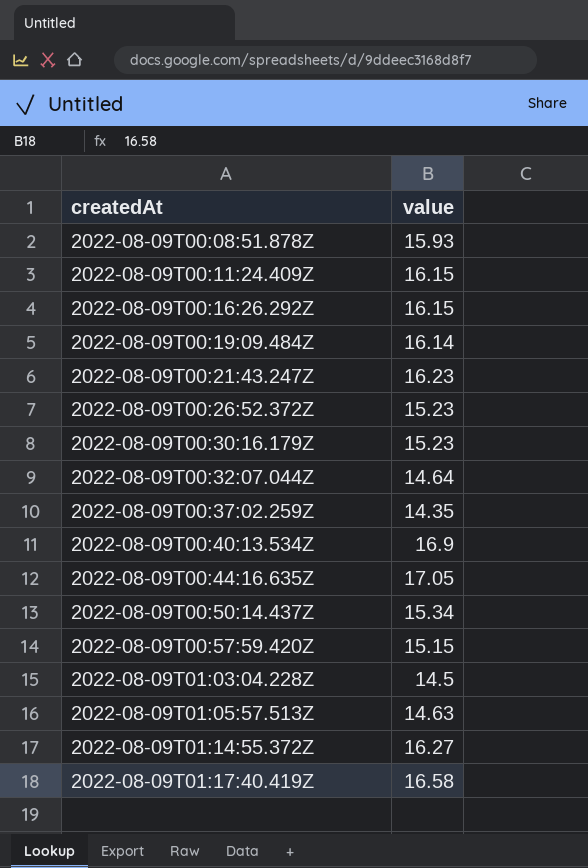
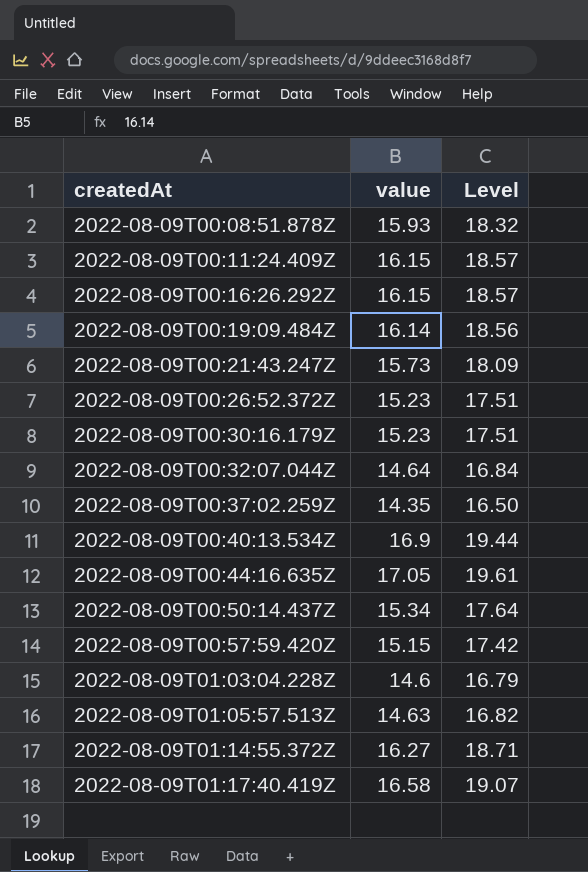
column Level | formula: none -> [value] * 1.15
2022-08-09T00:21:43.247Z | value: 16.23 -> 15.73
2022-08-09T01:03:04.228Z | value: 14.5 -> 14.6

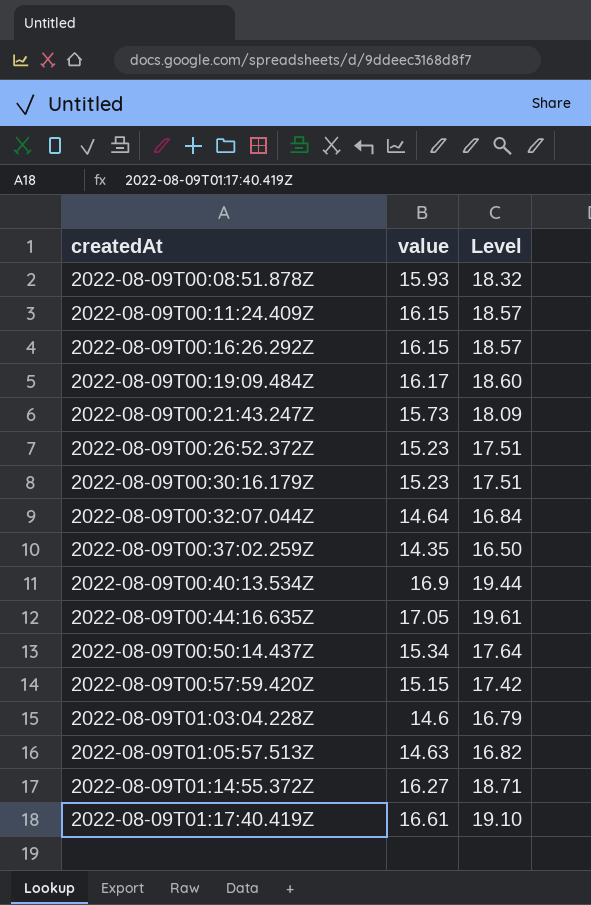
2022-08-09T00:19:09.484Z | value: 16.14 -> 16.17
2022-08-09T00:19:09.484Z | Level: 18.56 -> 18.60
2022-08-09T01:17:40.419Z | value: 16.58 -> 16.61
2022-08-09T01:17:40.419Z | Level: 19.07 -> 19.10

